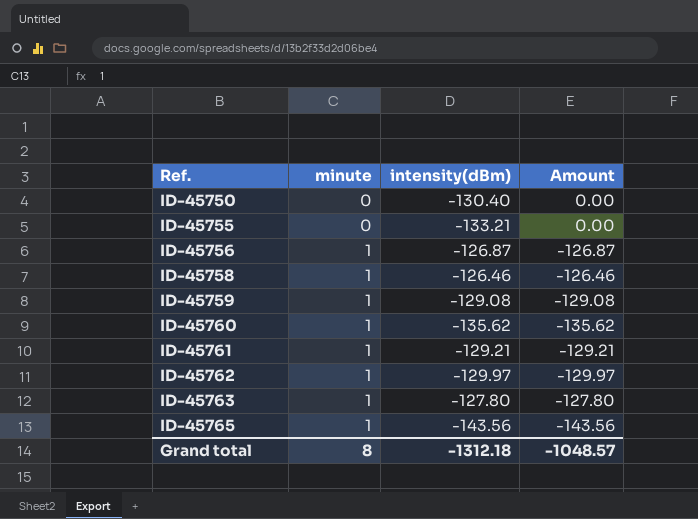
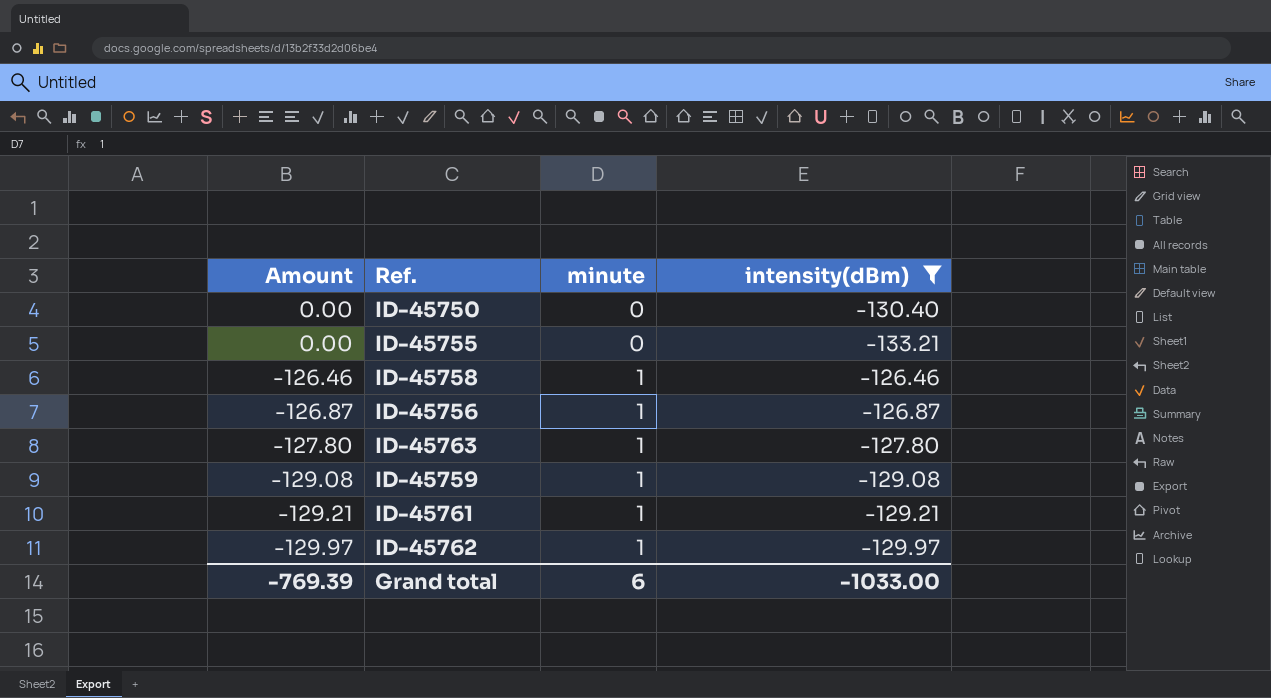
filter: none -> intensity(dBm) >= -133.21
row order: Ref. ascending -> Amount descending
column Amount | position: 4 -> 1
Grand total | Amount: -1048.57 -> -769.39
Grand total | minute: 8 -> 6
Grand total | intensity(dBm): -1312.18 -> -1033.00

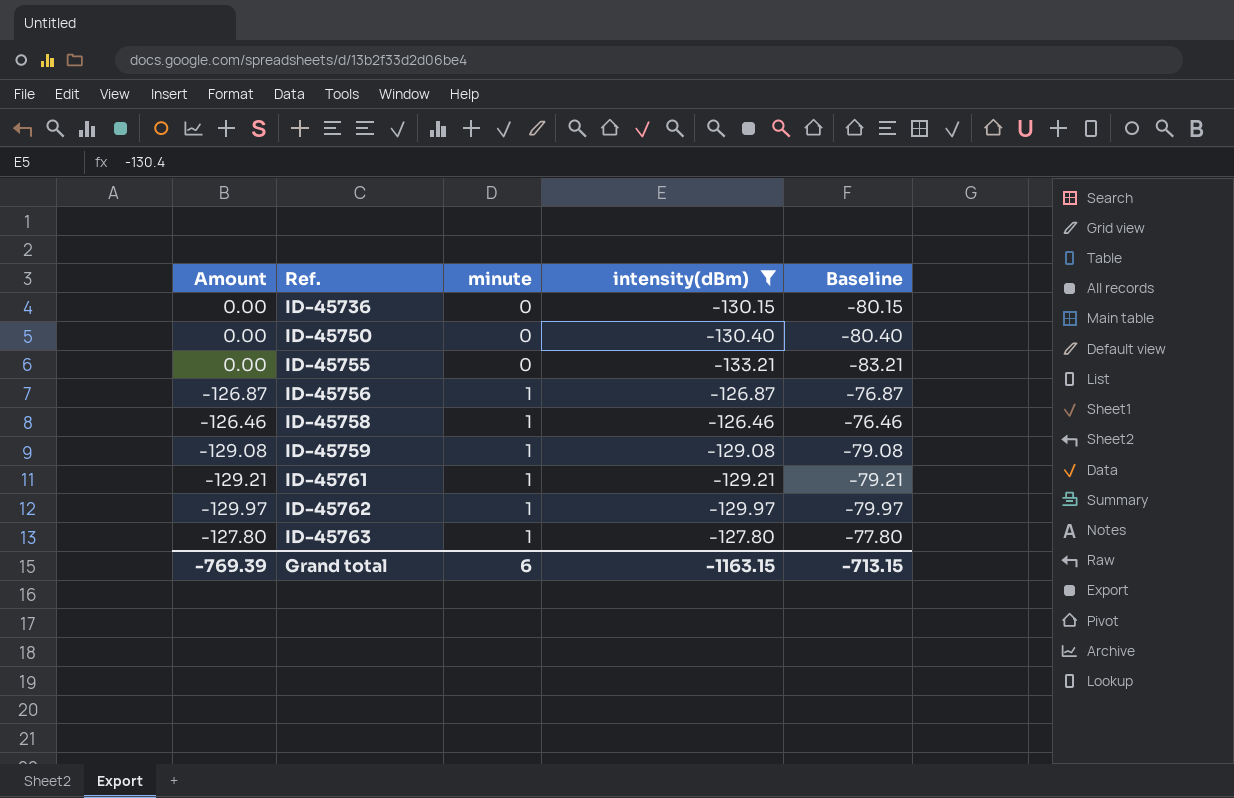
row order: Amount descending -> Ref. ascending
column Baseline | formula: none -> [intensity(dBm)] + 50
row ID-45736: none -> 0.00 | 0 | -130.15 | -80.15
Grand total | intensity(dBm): -1033.00 -> -1163.15

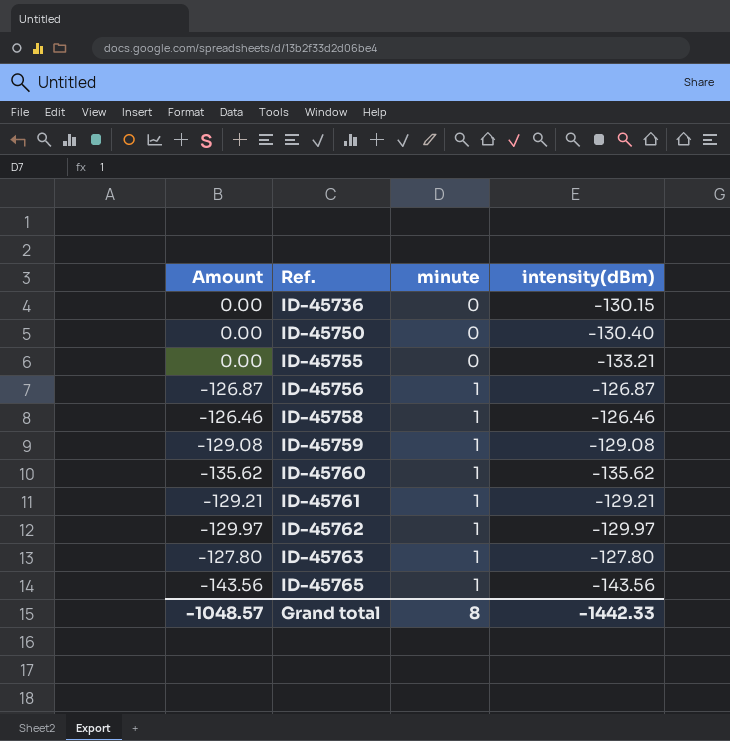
filter: intensity(dBm) >= -133.21 -> none
column Baseline | formula: [intensity(dBm)] + 50 -> none
Grand total | Amount: -769.39 -> -1048.57
Grand total | minute: 6 -> 8
Grand total | intensity(dBm): -1163.15 -> -1442.33

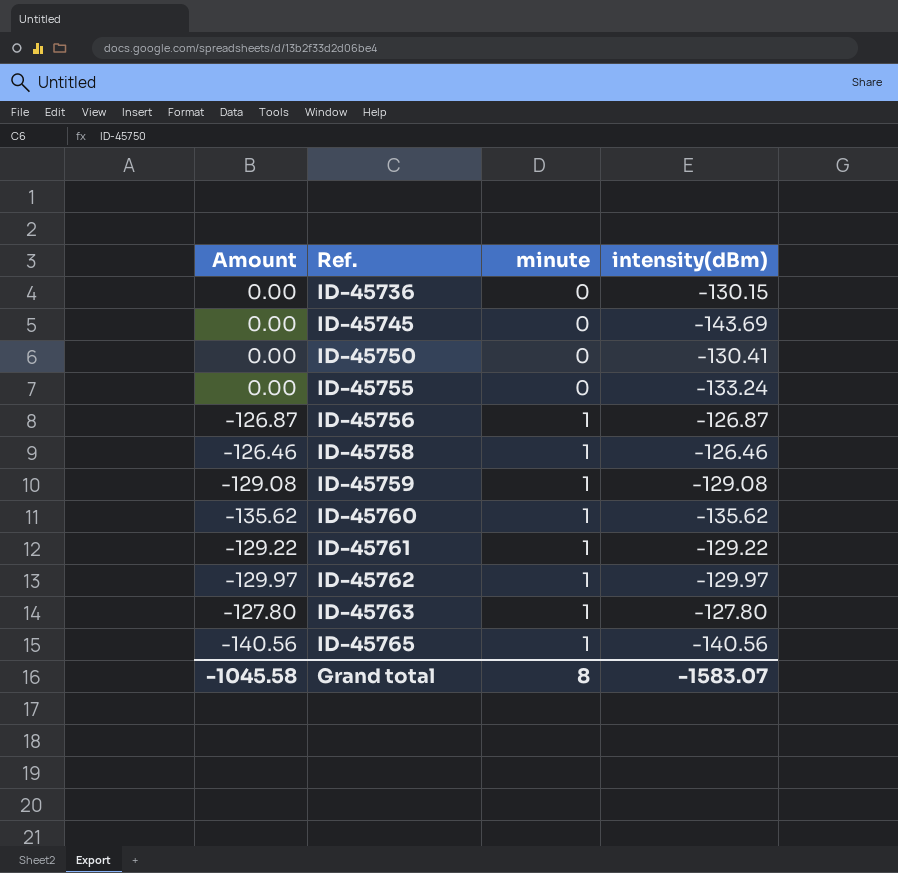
row ID-45745: none -> 0.00 | 0 | -143.69
ID-45750 | intensity(dBm): -130.40 -> -130.41
ID-45755 | intensity(dBm): -133.21 -> -133.24
ID-45761 | Amount: -129.21 -> -129.22
ID-45761 | intensity(dBm): -129.21 -> -129.22
ID-45765 | Amount: -143.56 -> -140.56
ID-45765 | intensity(dBm): -143.56 -> -140.56
Grand total | Amount: -1048.57 -> -1045.58
Grand total | intensity(dBm): -1442.33 -> -1583.07

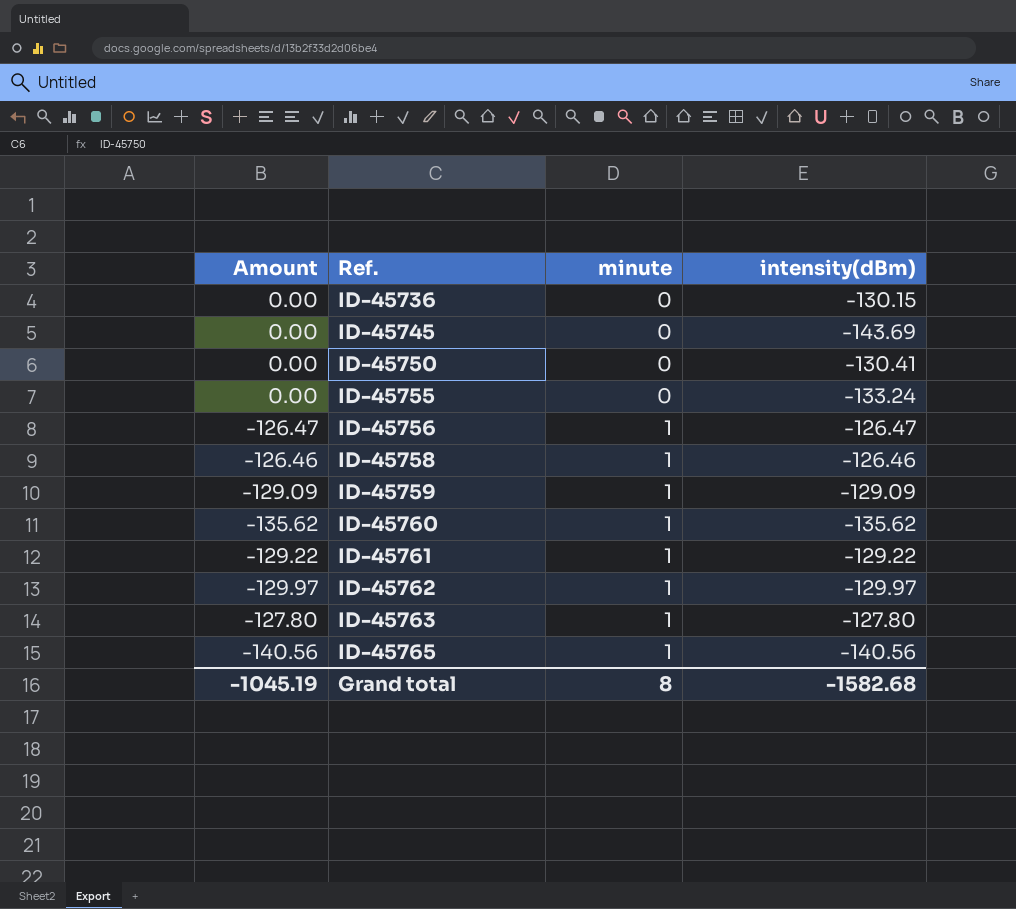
ID-45756 | Amount: -126.87 -> -126.47
ID-45756 | intensity(dBm): -126.87 -> -126.47
ID-45759 | Amount: -129.08 -> -129.09
ID-45759 | intensity(dBm): -129.08 -> -129.09
Grand total | Amount: -1045.58 -> -1045.19
Grand total | intensity(dBm): -1583.07 -> -1582.68

